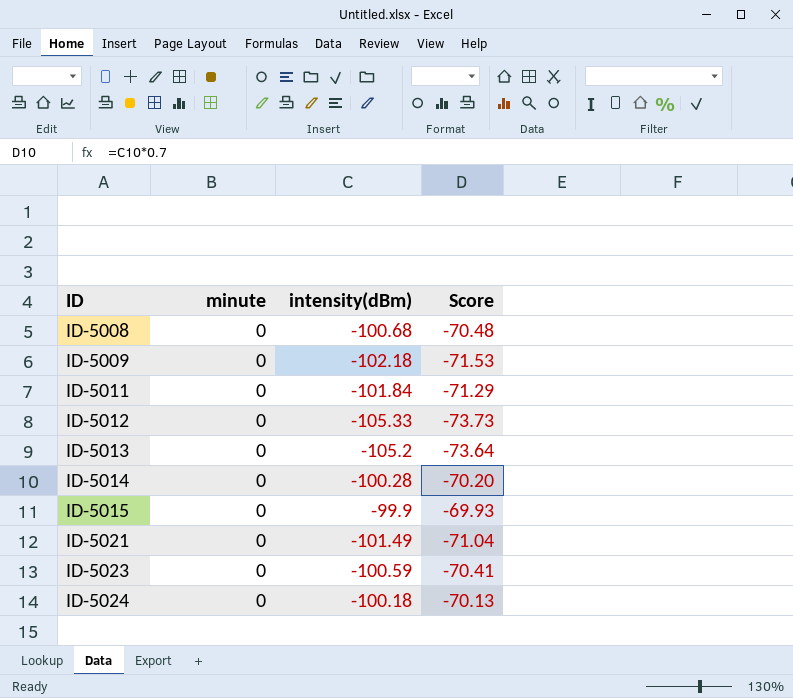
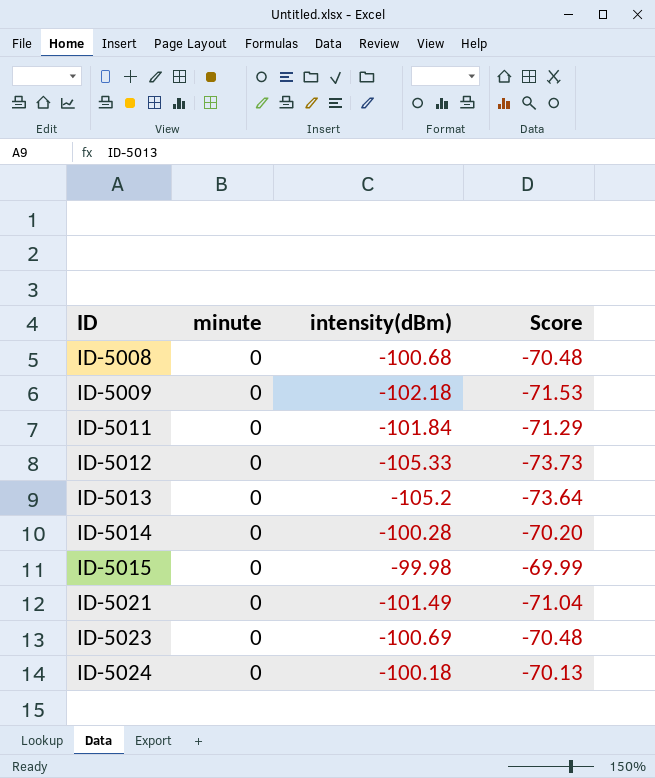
ID-5015 | intensity(dBm): -99.9 -> -99.98
ID-5015 | Score: -69.93 -> -69.99
ID-5023 | intensity(dBm): -100.59 -> -100.69
ID-5023 | Score: -70.41 -> -70.48

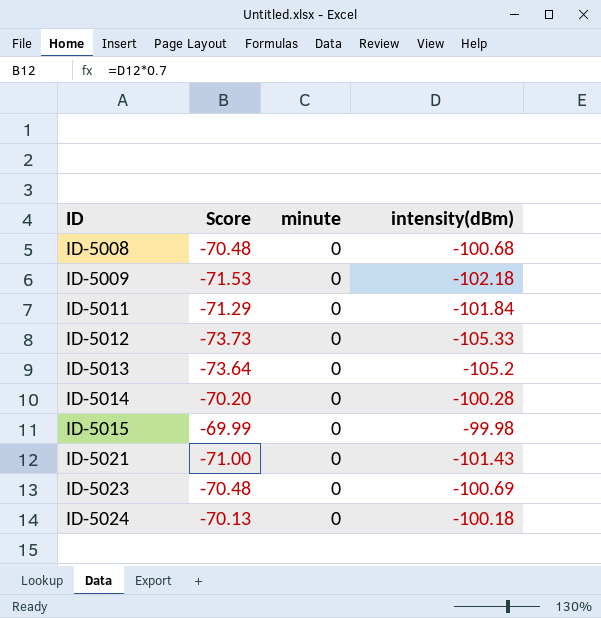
column Score | position: 4 -> 2
ID-5021 | Score: -71.04 -> -71.00
ID-5021 | intensity(dBm): -101.49 -> -101.43

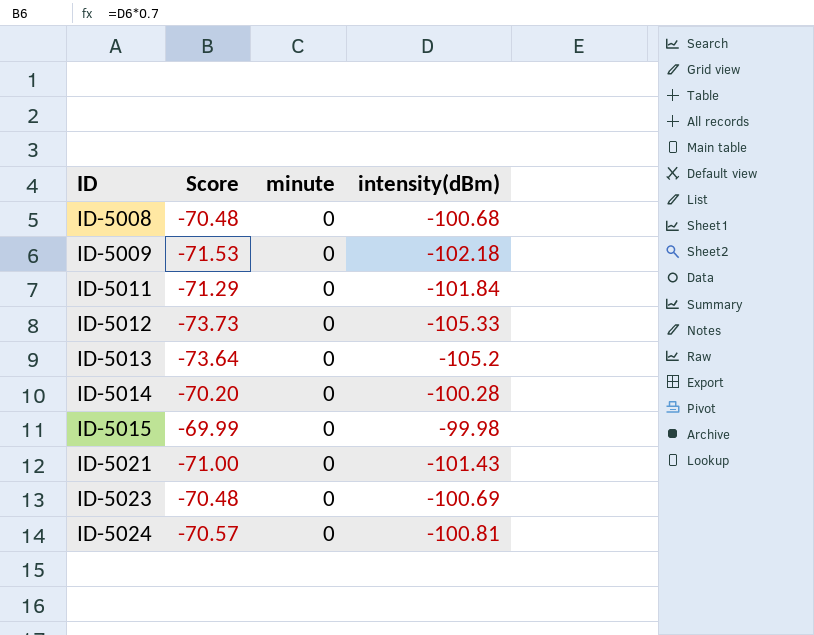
ID-5024 | Score: -70.13 -> -70.57
ID-5024 | intensity(dBm): -100.18 -> -100.81

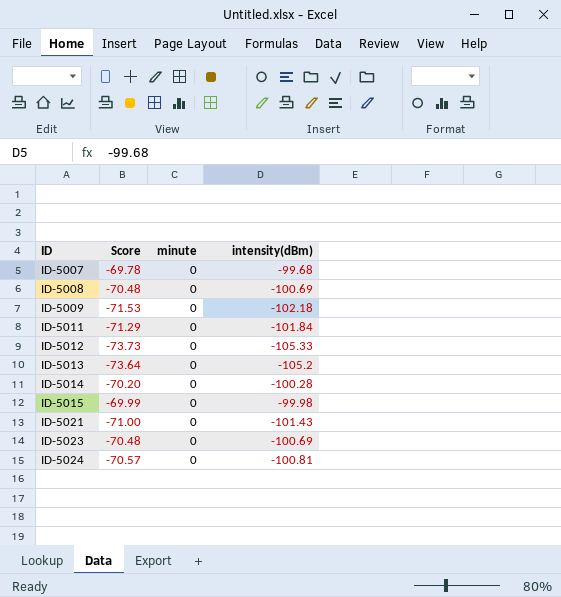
row ID-5007: none -> -69.78 | 0 | -99.68
ID-5008 | intensity(dBm): -100.68 -> -100.69

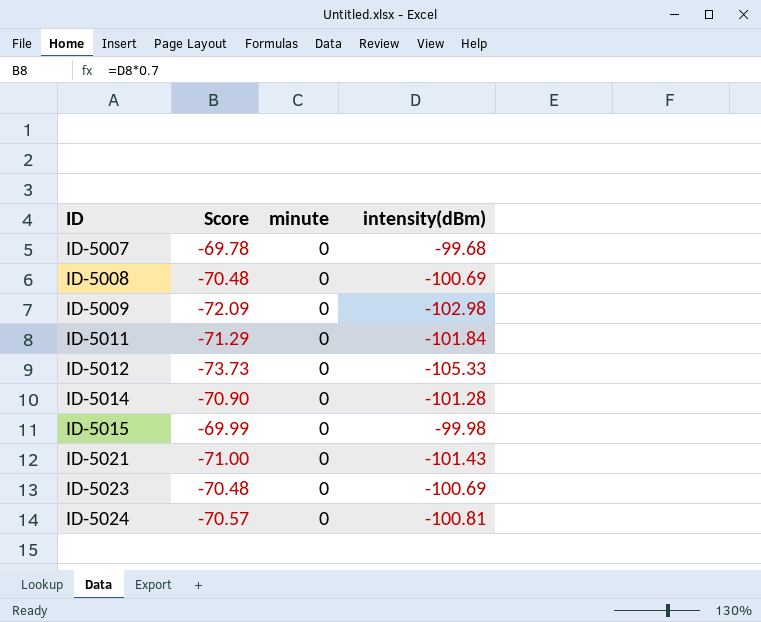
row ID-5013: -73.64 | 0 | -105.2 -> none
ID-5009 | Score: -71.53 -> -72.09
ID-5009 | intensity(dBm): -102.18 -> -102.98
ID-5014 | Score: -70.20 -> -70.90
ID-5014 | intensity(dBm): -100.28 -> -101.28

